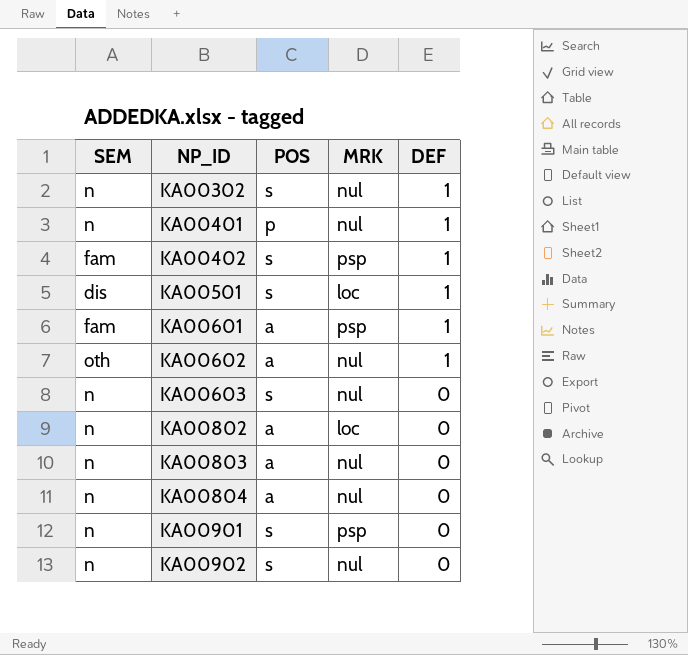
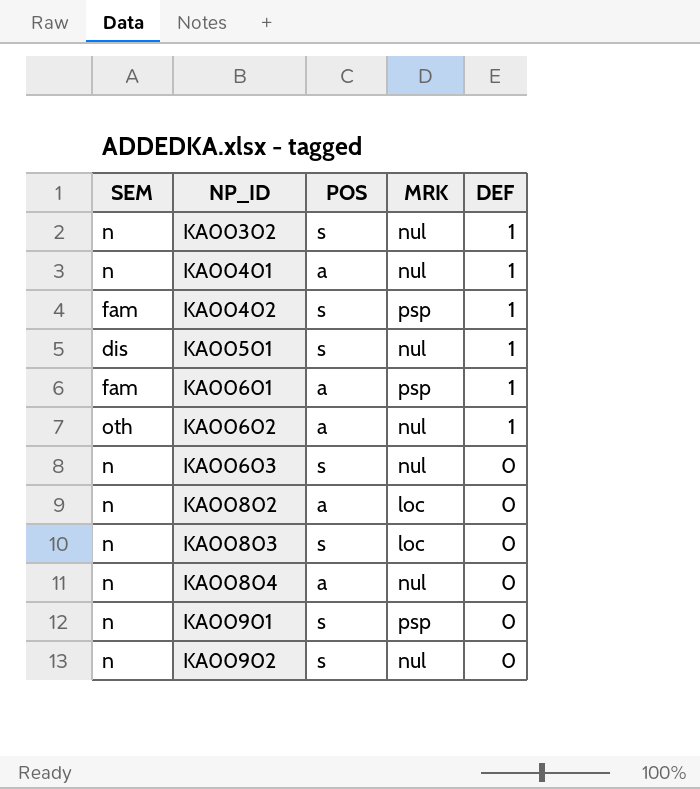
KA00401 | POS: p -> a
KA00501 | MRK: loc -> nul
KA00803 | POS: a -> s
KA00803 | MRK: nul -> loc

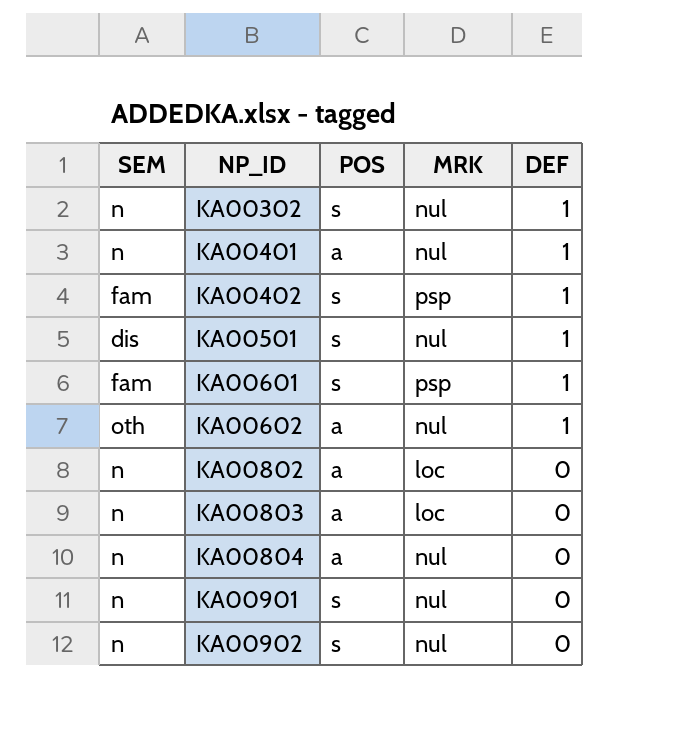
row KA00603: n | s | nul | 0 -> none
KA00601 | POS: a -> s
KA00803 | POS: s -> a
KA00901 | MRK: psp -> nul

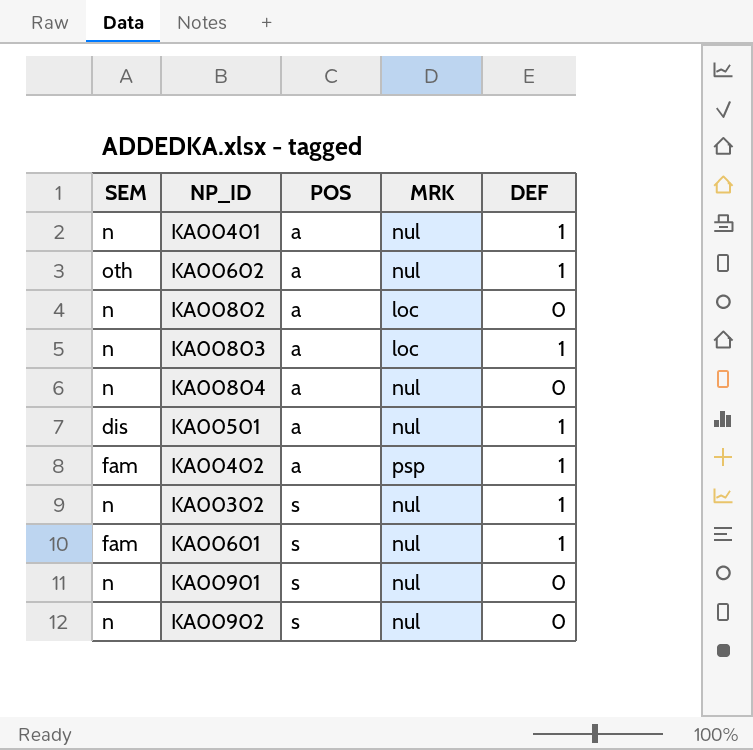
row order: NP_ID ascending -> POS ascending
KA00803 | DEF: 0 -> 1
KA00501 | POS: s -> a
KA00402 | POS: s -> a
KA00601 | MRK: psp -> nul

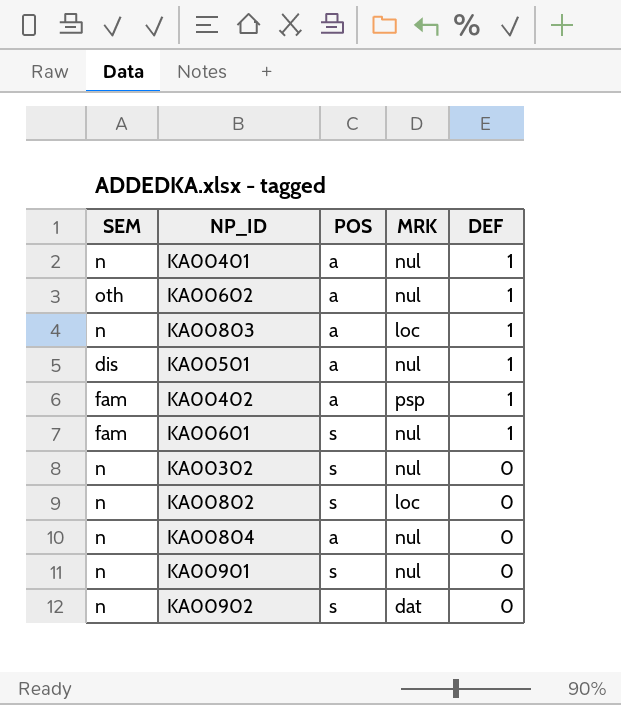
row order: POS ascending -> DEF descending
KA00302 | DEF: 1 -> 0
KA00802 | POS: a -> s
KA00902 | MRK: nul -> dat

